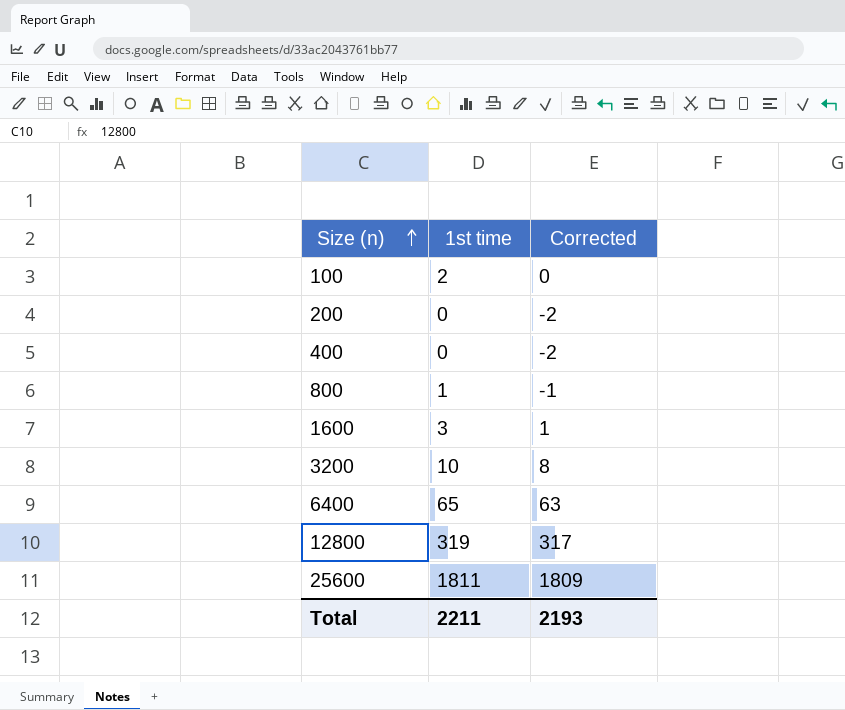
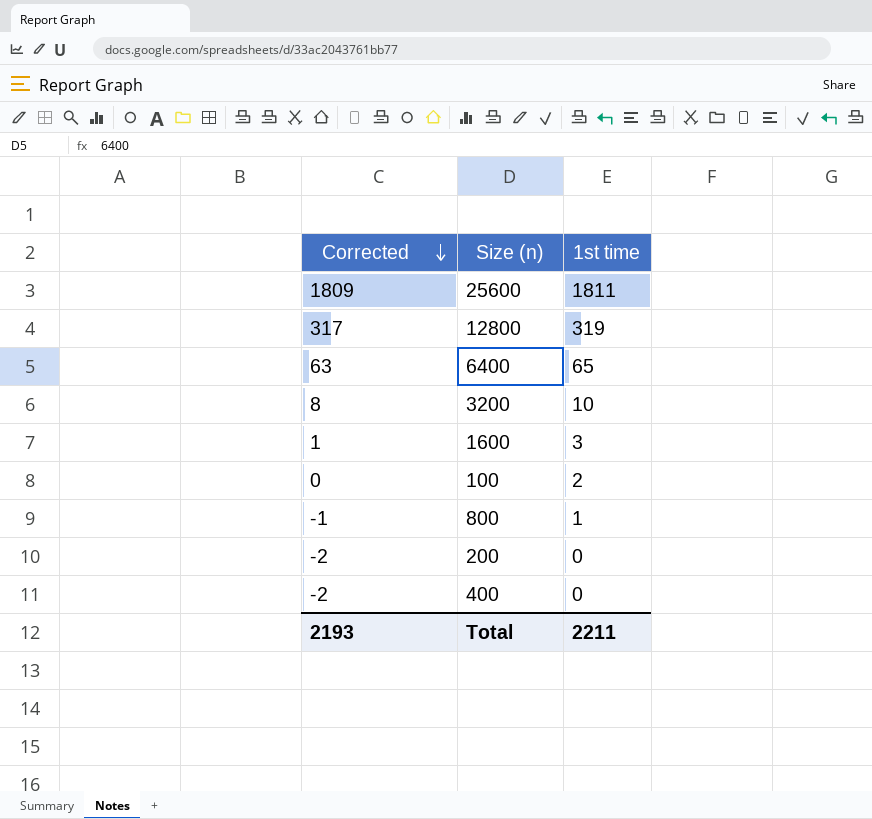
row order: Size (n) ascending -> Corrected descending
column Corrected | position: 3 -> 1

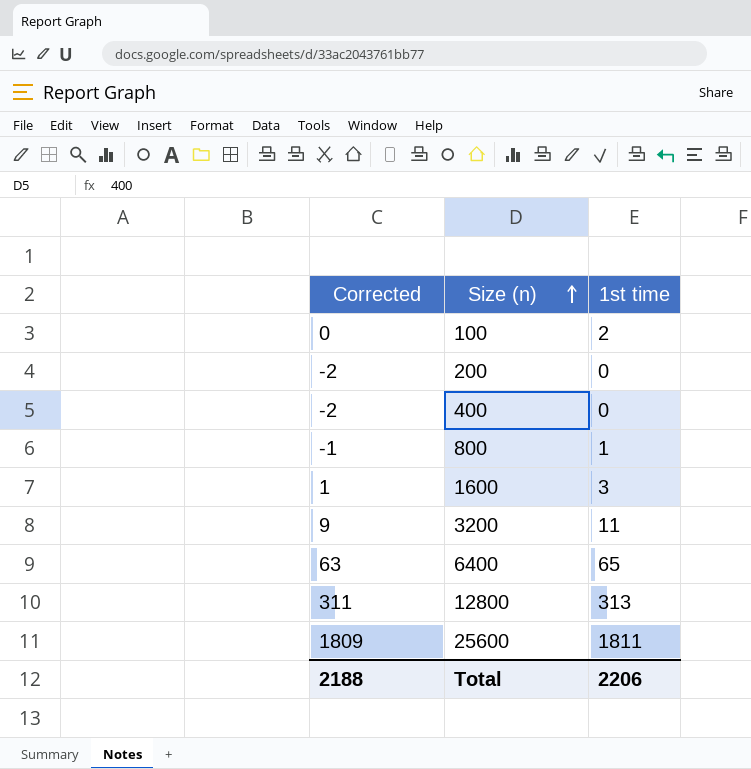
row order: Corrected descending -> Size (n) ascending
3200 | Corrected: 8 -> 9
3200 | 1st time: 10 -> 11
12800 | Corrected: 317 -> 311
12800 | 1st time: 319 -> 313
Total | Corrected: 2193 -> 2188
Total | 1st time: 2211 -> 2206

